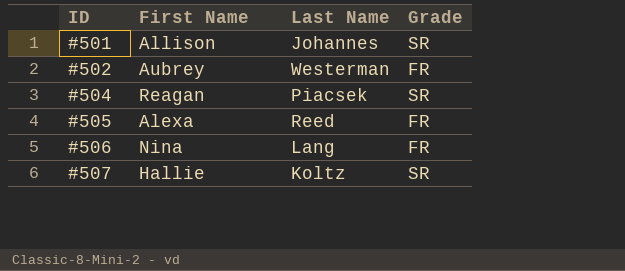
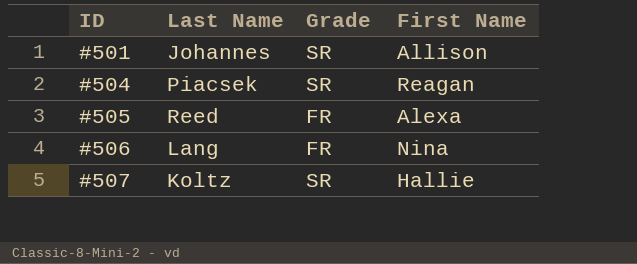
column First Name | position: 2 -> 4
row #502: Aubrey | Westerman | FR -> none

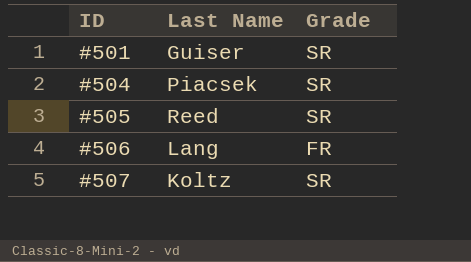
column First Name | position: 4 -> none
#501 | Last Name: Johannes -> Guiser
#505 | Grade: FR -> SR

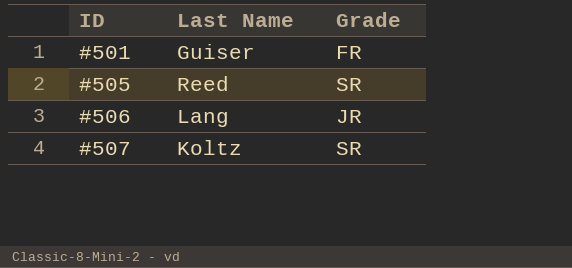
row #504: Piacsek | SR -> none
#501 | Grade: SR -> FR
#506 | Grade: FR -> JR

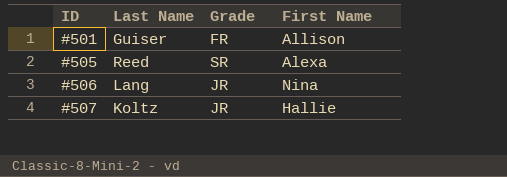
column First Name | position: none -> 4
#507 | Grade: SR -> JR

